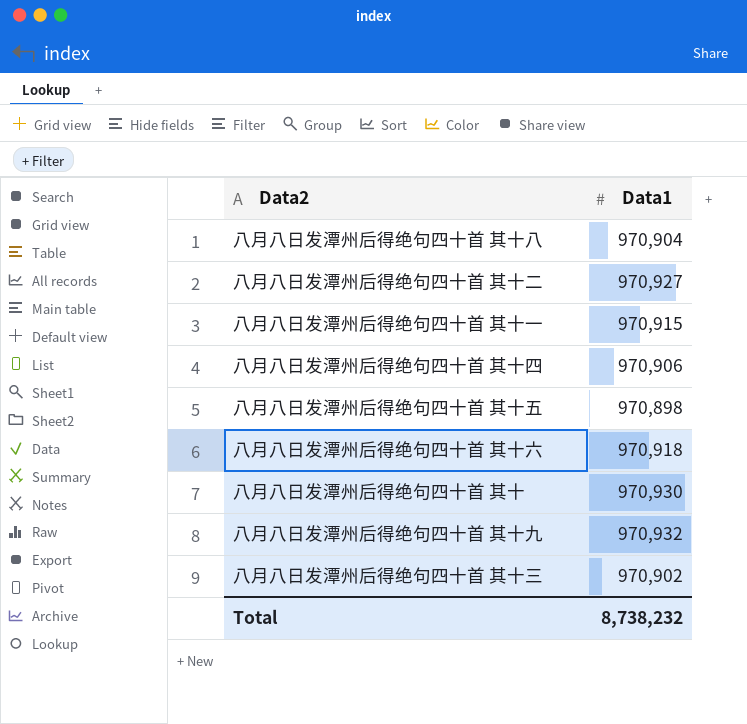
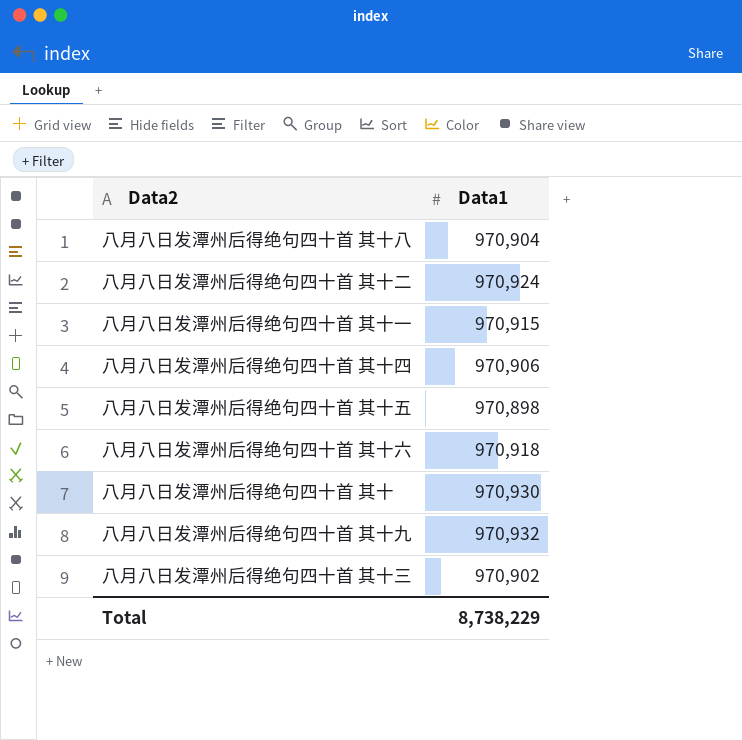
八月八日发潭州后得绝句四十首 其十二 | Data1: 970,927 -> 970,924
Total | Data1: 8,738,232 -> 8,738,229

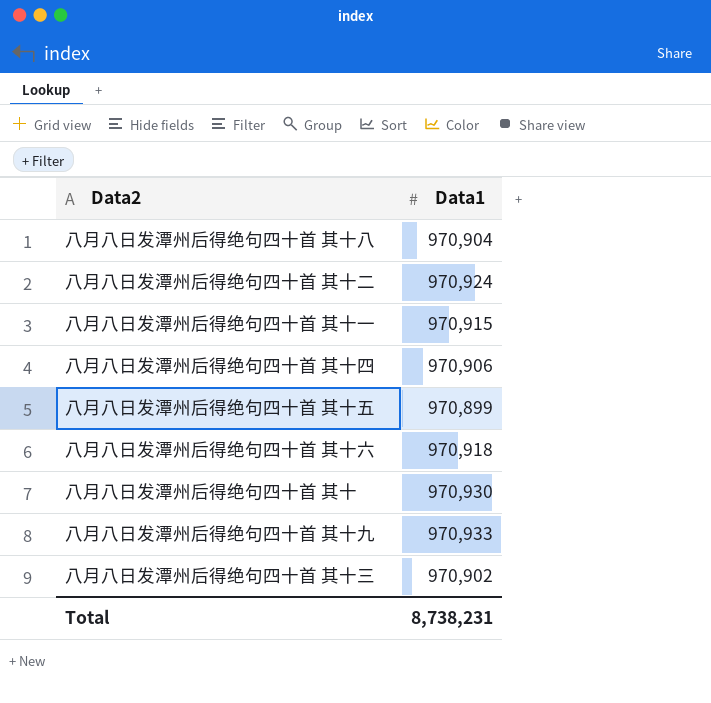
八月八日发潭州后得绝句四十首 其十五 | Data1: 970,898 -> 970,899
八月八日发潭州后得绝句四十首 其十九 | Data1: 970,932 -> 970,933
Total | Data1: 8,738,229 -> 8,738,231

